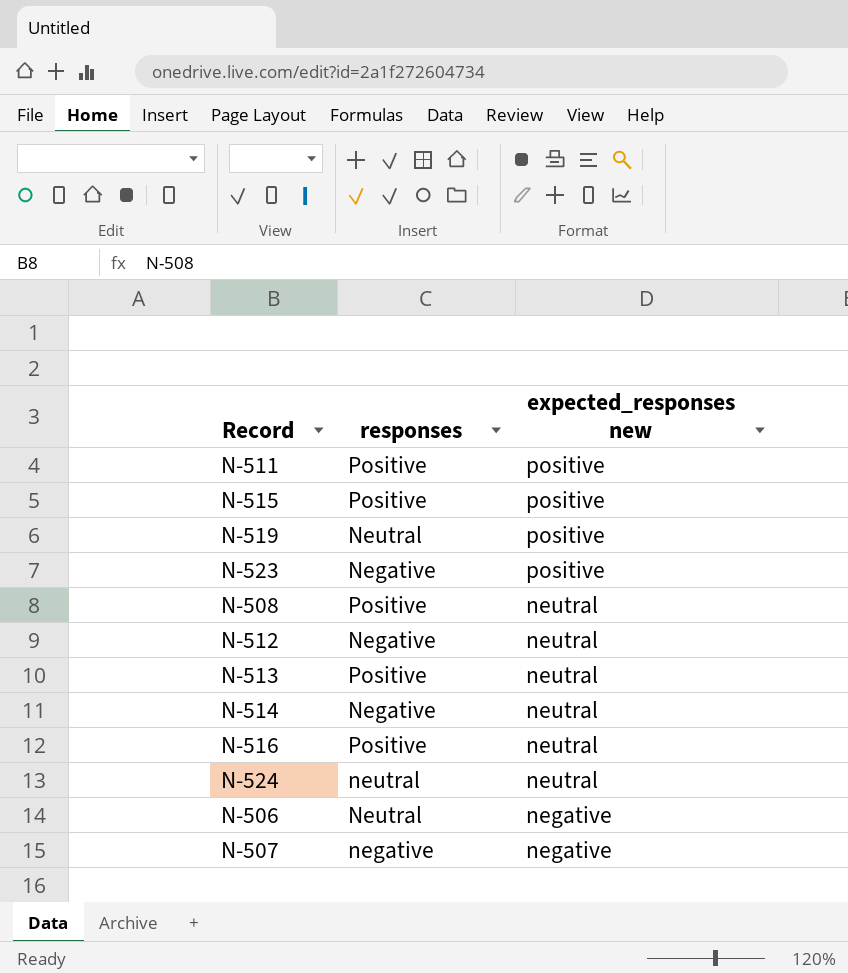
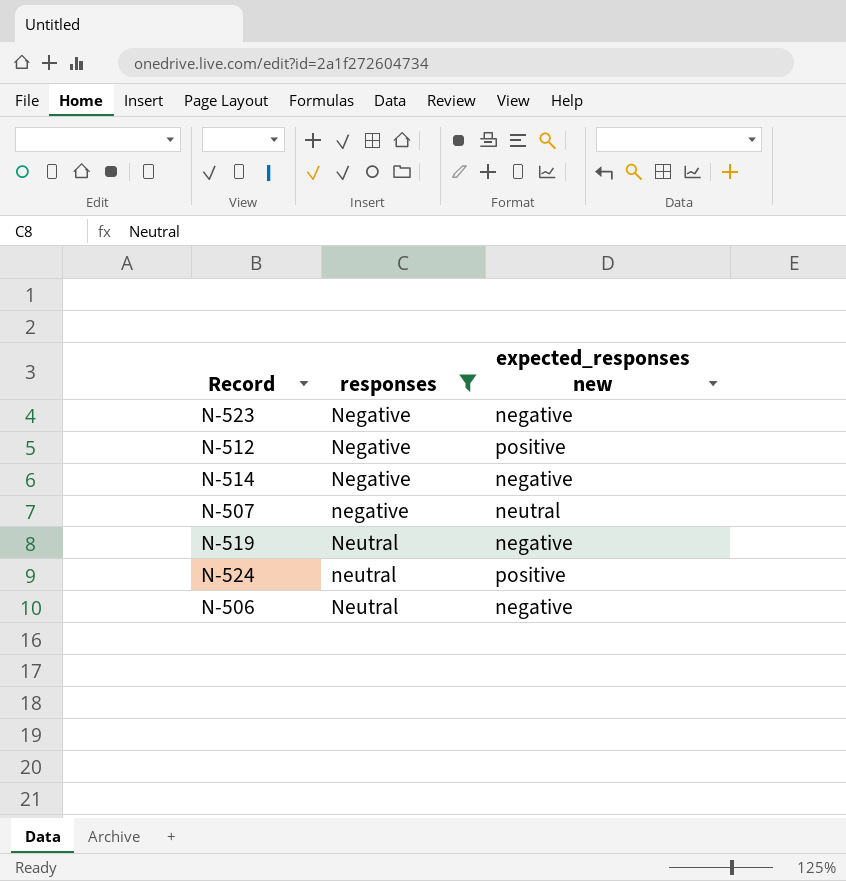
filter: none -> responses != Positive
row order: expected_responses new descending -> responses ascending
N-523 | expected_responses new: positive -> negative
N-512 | expected_responses new: neutral -> positive
N-514 | expected_responses new: neutral -> negative
N-507 | expected_responses new: negative -> neutral
N-519 | expected_responses new: positive -> negative
N-524 | expected_responses new: neutral -> positive

